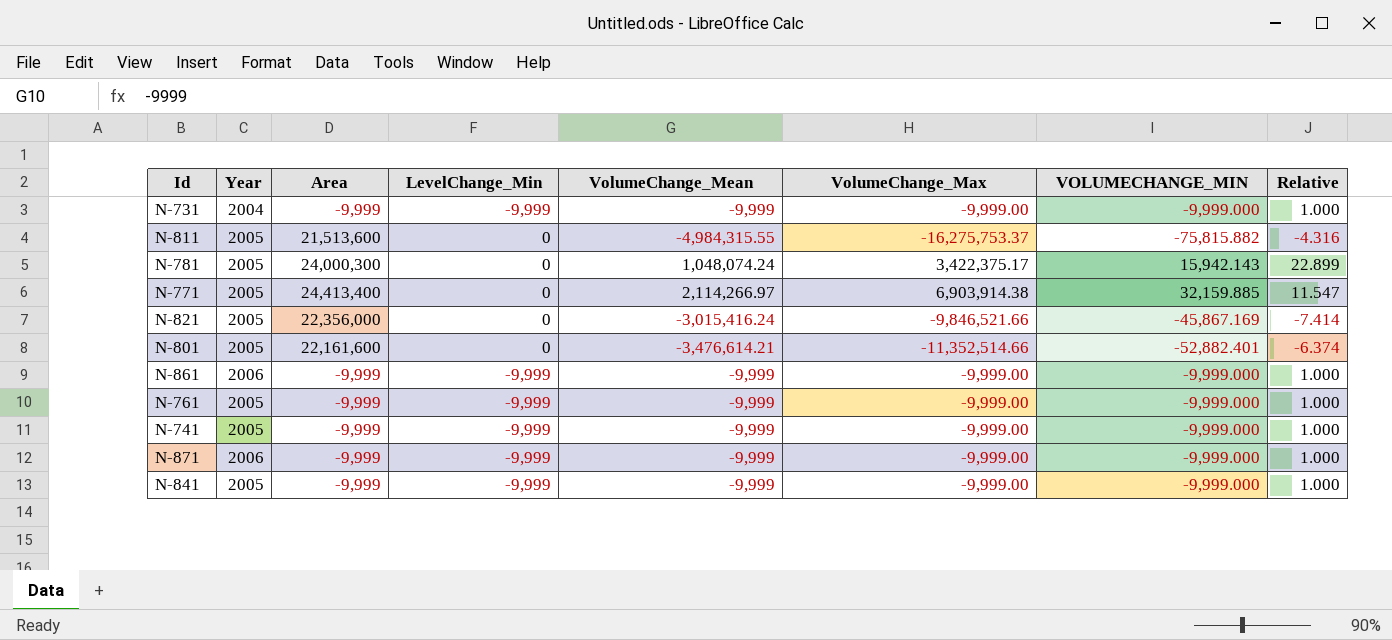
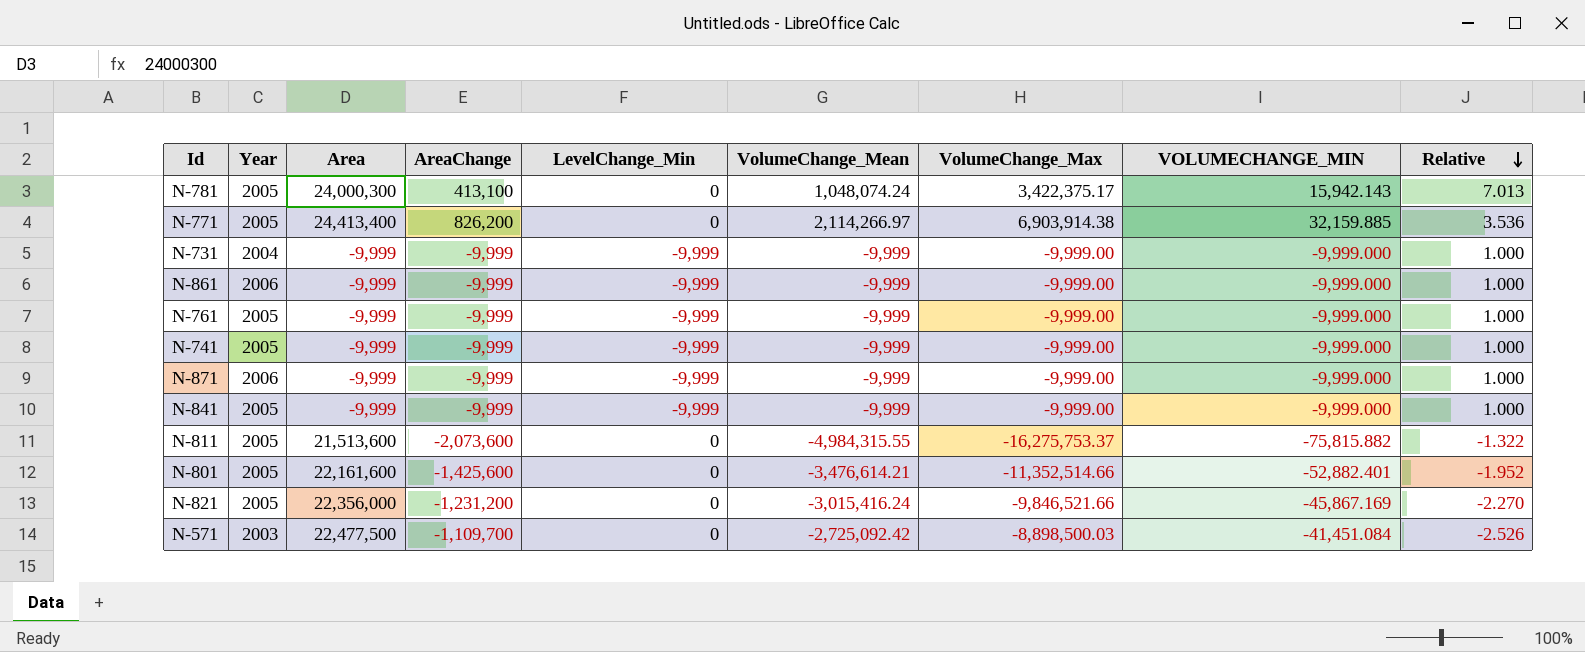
row order: none -> Relative descending
column AreaChange | position: none -> 4
column Relative | formula: [Area] / [VolumeChange_Mean] -> [Area] / [VolumeChange_Max]
row N-571: none -> 2003 | 22,477,500 | -1,109,700 | 0 | -2,725,092.42 | -8,898,500.03 | -41,451.084 | -2.526

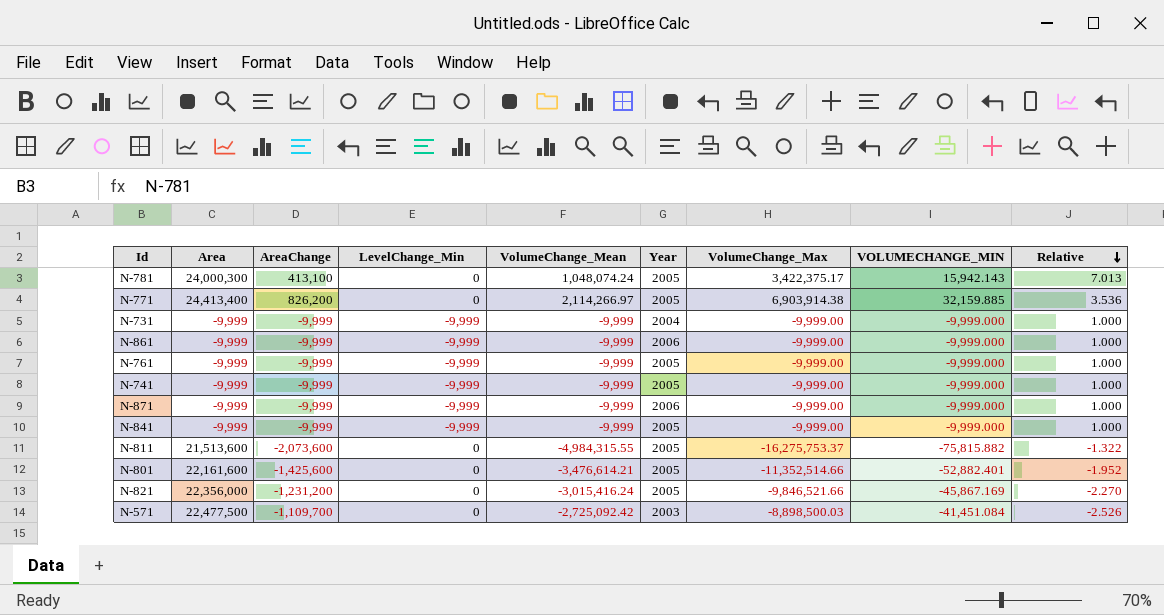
column Year | position: 2 -> 6

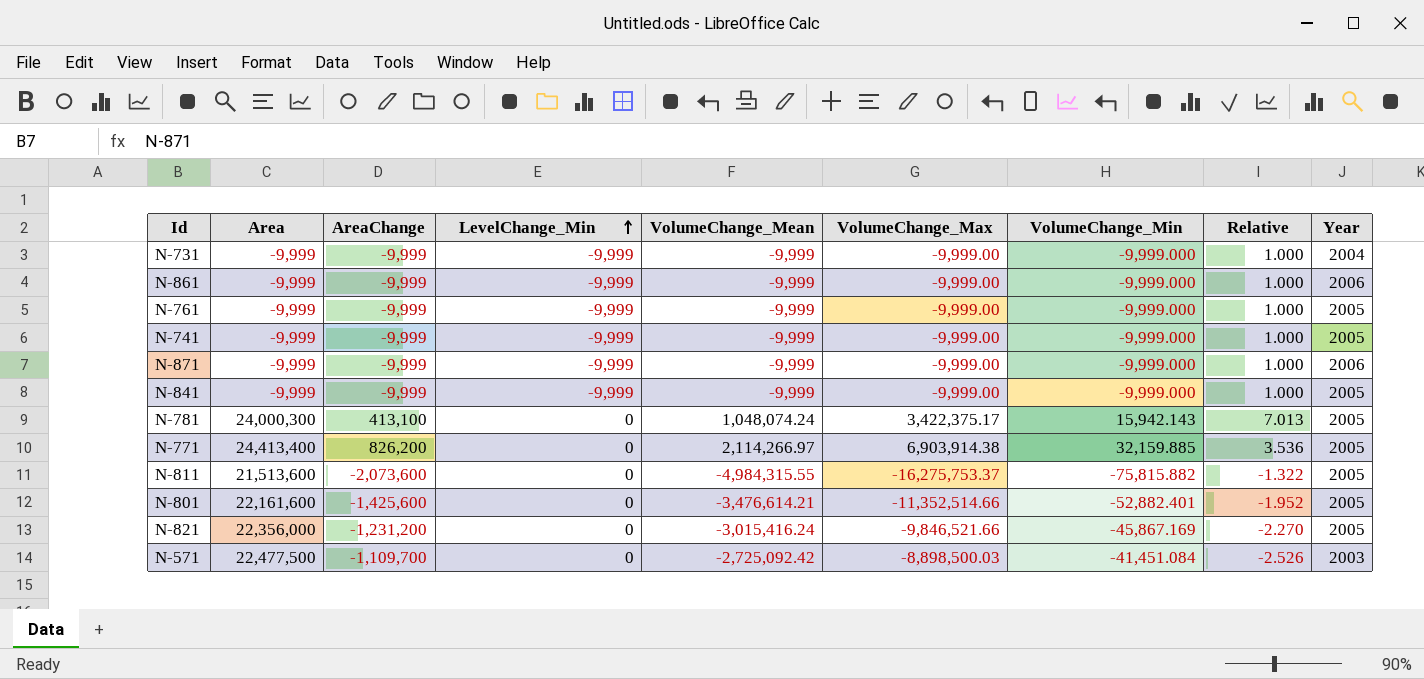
row order: Relative descending -> LevelChange_Min ascending
column name: VOLUMECHANGE_MIN -> VolumeChange_Min
column Year | position: 6 -> 9

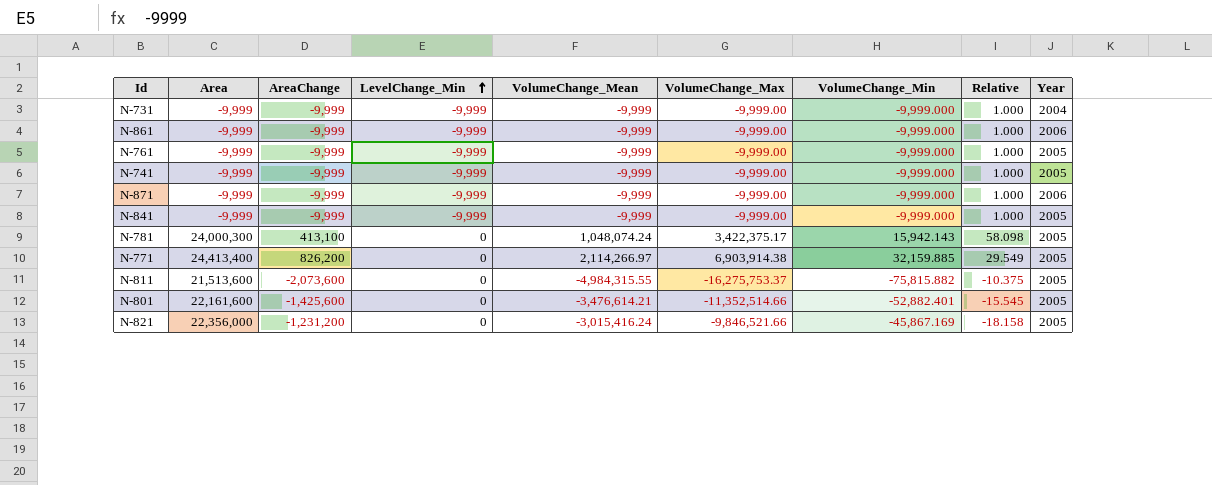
column Relative | formula: [Area] / [VolumeChange_Max] -> [Area] / [AreaChange]
row N-571: 22,477,500 | -1,109,700 | 0 | -2,725,092.42 | -8,898,500.03 | -41,451.084 | -2.526 | 2003 -> none

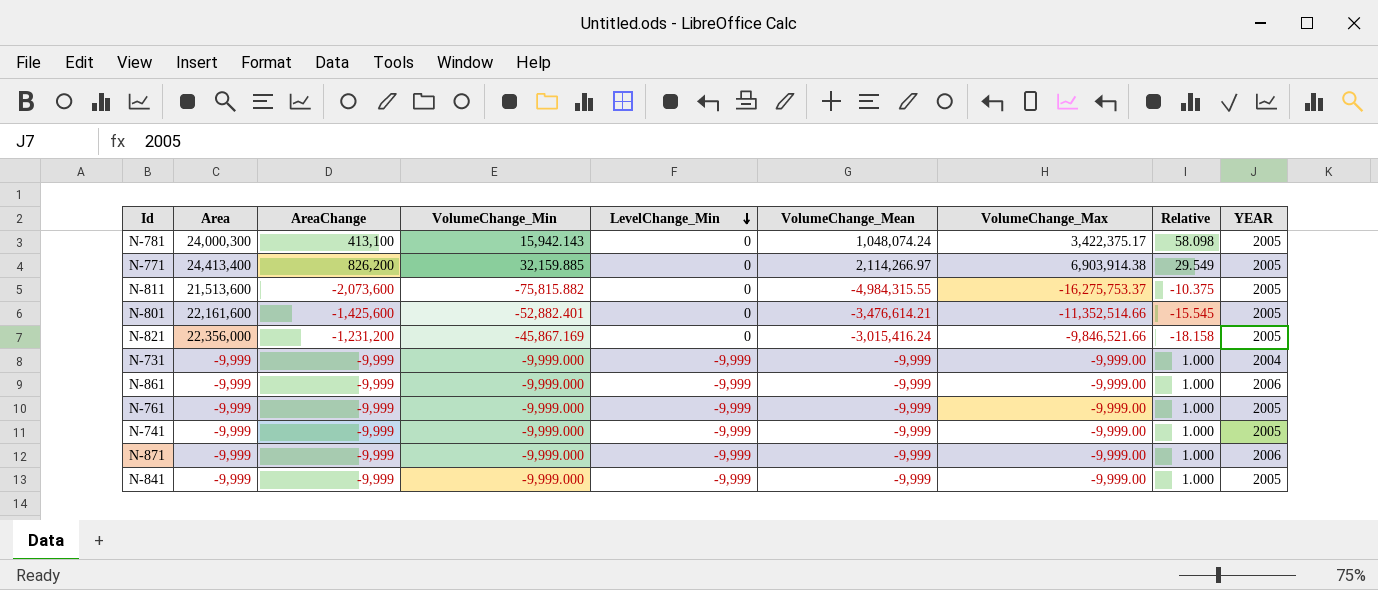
row order: LevelChange_Min ascending -> LevelChange_Min descending
column VolumeChange_Min | position: 7 -> 4
column name: Year -> YEAR

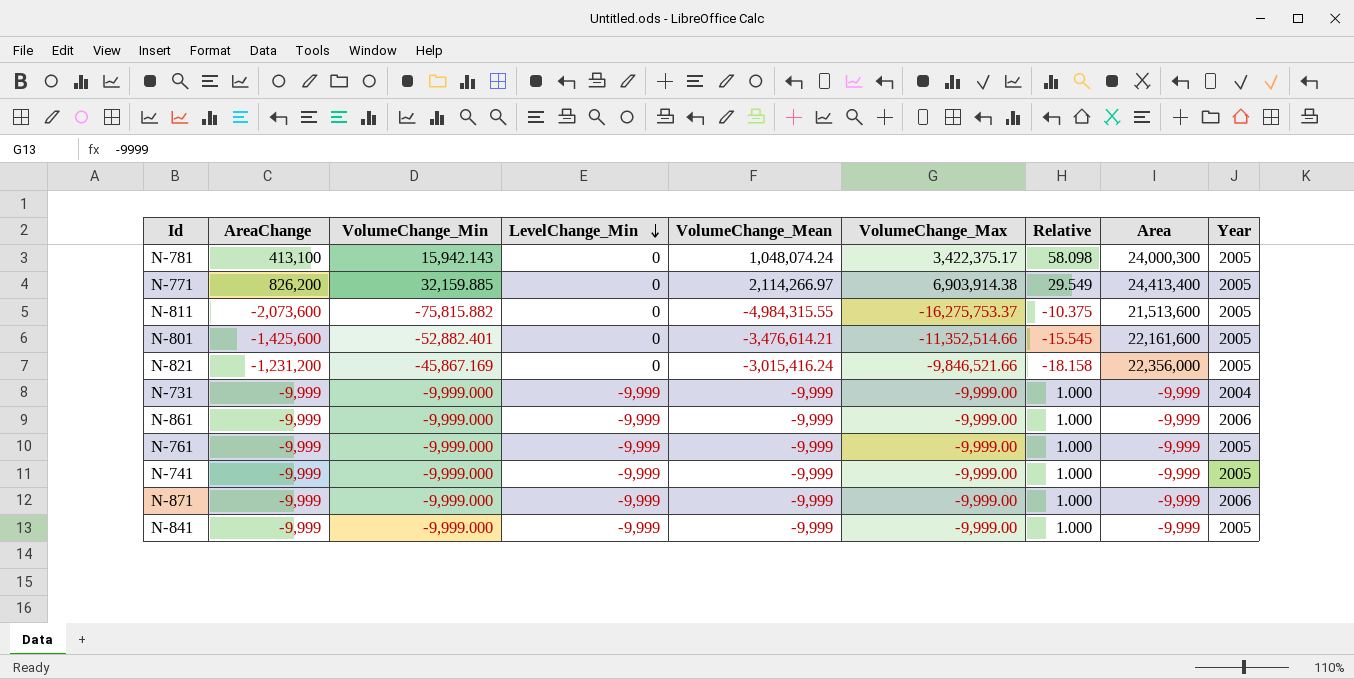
column Area | position: 2 -> 8
column name: YEAR -> Year

